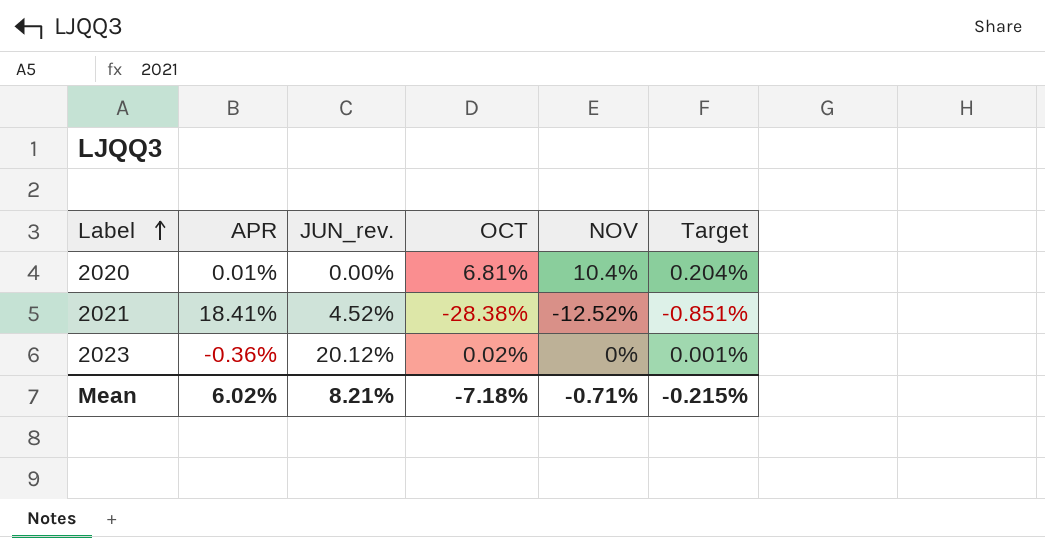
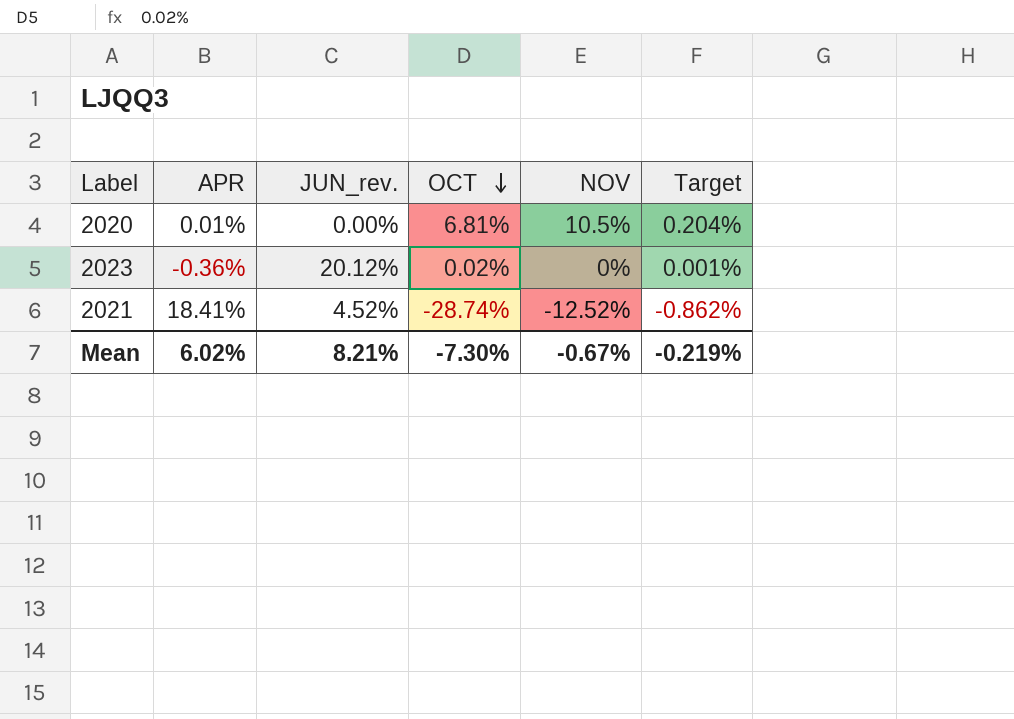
row order: Label ascending -> OCT descending
2020 | NOV: 10.4% -> 10.5%
2021 | OCT: -28.38% -> -28.74%
2021 | Target: -0.851% -> -0.862%
Mean | OCT: -7.18% -> -7.30%
Mean | NOV: -0.71% -> -0.67%
Mean | Target: -0.215% -> -0.219%

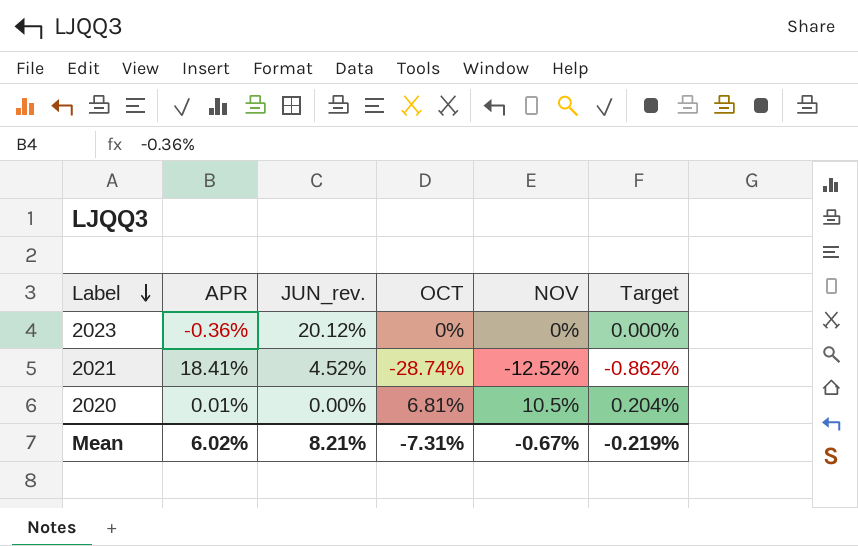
row order: OCT descending -> Label descending
2023 | OCT: 0.02% -> 0%
2023 | Target: 0.001% -> 0.000%
Mean | OCT: -7.30% -> -7.31%

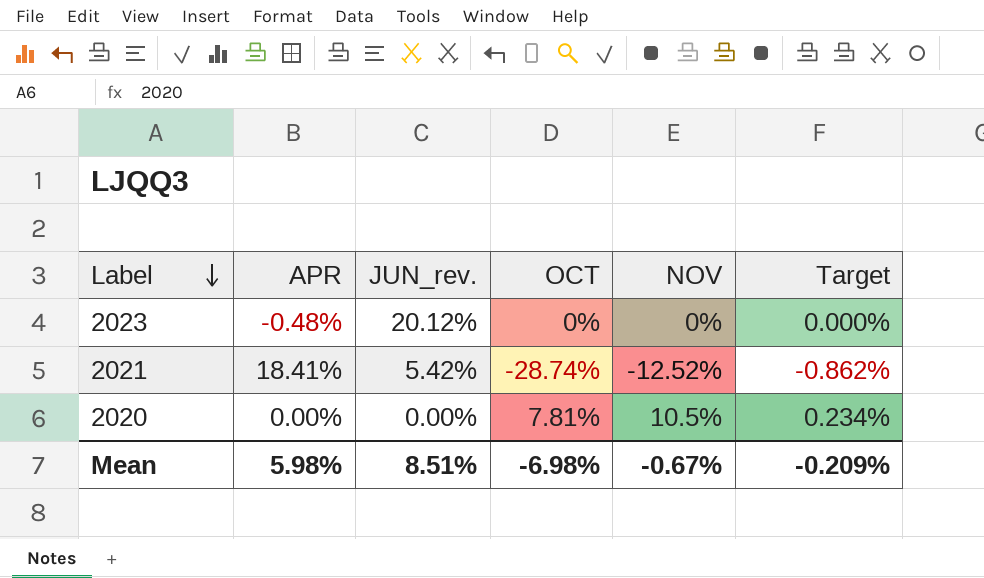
2023 | APR: -0.36% -> -0.48%
2021 | JUN_rev.: 4.52% -> 5.42%
2020 | APR: 0.01% -> 0.00%
2020 | OCT: 6.81% -> 7.81%
2020 | Target: 0.204% -> 0.234%
Mean | APR: 6.02% -> 5.98%
Mean | JUN_rev.: 8.21% -> 8.51%
Mean | OCT: -7.31% -> -6.98%
Mean | Target: -0.219% -> -0.209%

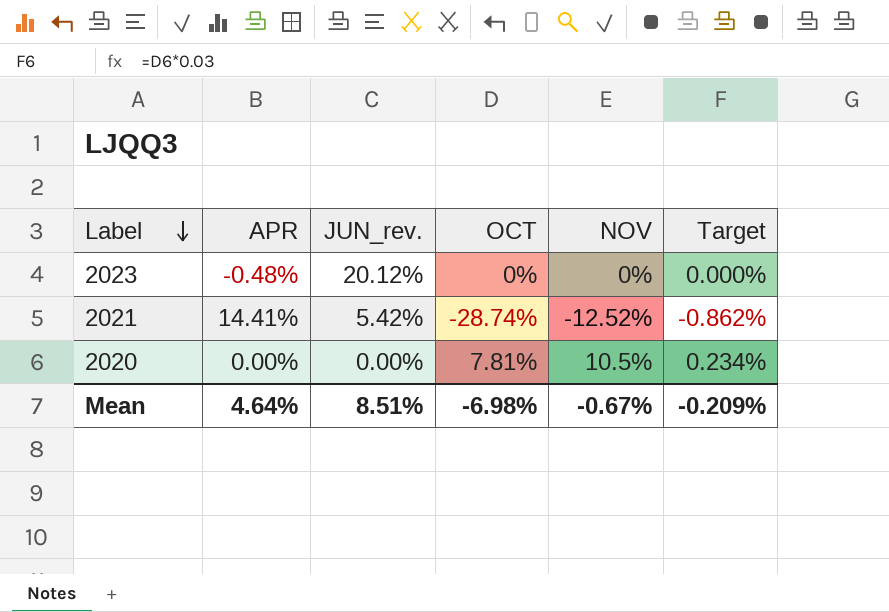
2021 | APR: 18.41% -> 14.41%
Mean | APR: 5.98% -> 4.64%

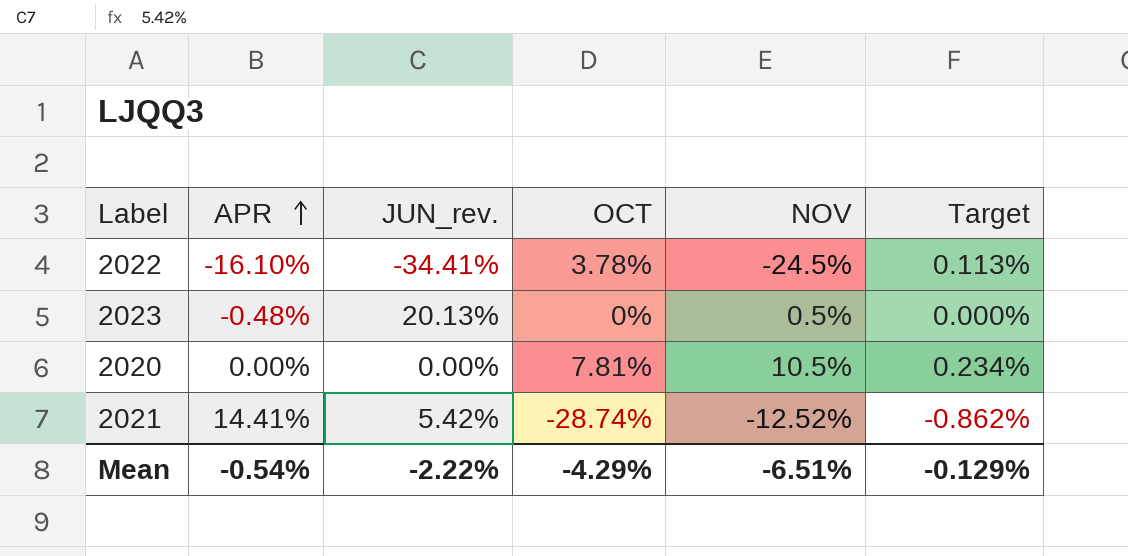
row order: Label descending -> APR ascending
row 2022: none -> -16.10% | -34.41% | 3.78% | -24.5% | 0.113%
2023 | JUN_rev.: 20.12% -> 20.13%
2023 | NOV: 0% -> 0.5%
Mean | APR: 4.64% -> -0.54%
Mean | JUN_rev.: 8.51% -> -2.22%
Mean | OCT: -6.98% -> -4.29%
Mean | NOV: -0.67% -> -6.51%
Mean | Target: -0.209% -> -0.129%

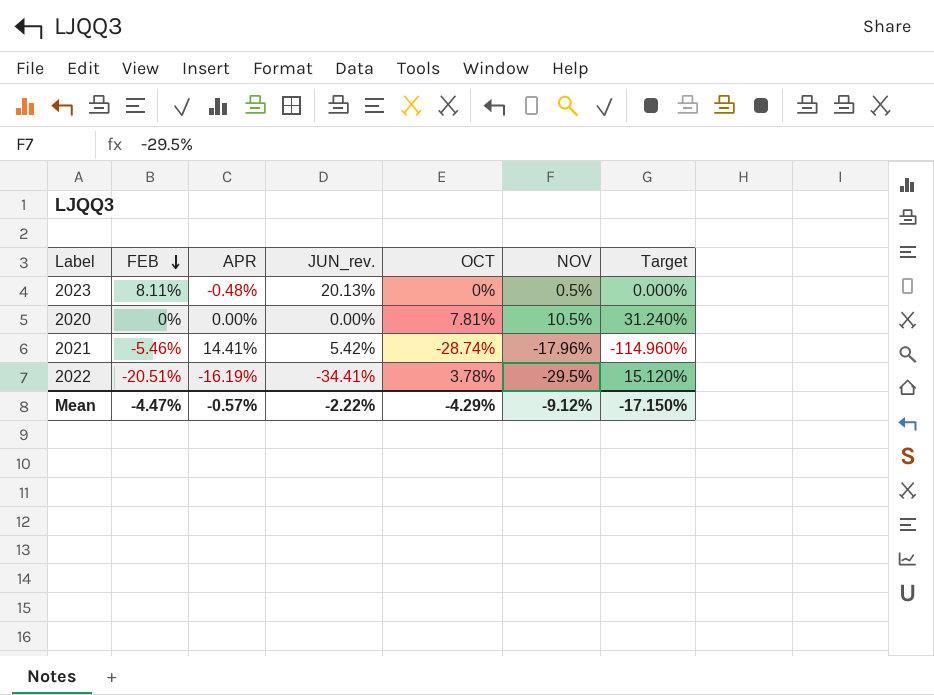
row order: APR ascending -> FEB descending
column FEB | position: none -> 2
column Target | formula: [OCT] * 0.03 -> [OCT] * 4
2021 | NOV: -12.52% -> -17.96%
2022 | APR: -16.10% -> -16.19%
2022 | NOV: -24.5% -> -29.5%
Mean | APR: -0.54% -> -0.57%
Mean | NOV: -6.51% -> -9.12%
Mean | Target: -0.129% -> -17.150%

